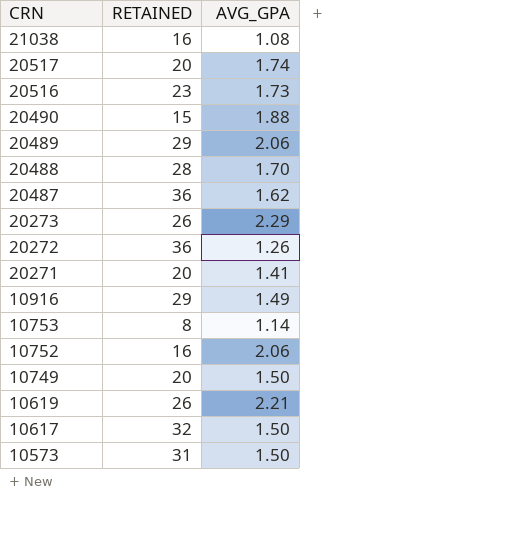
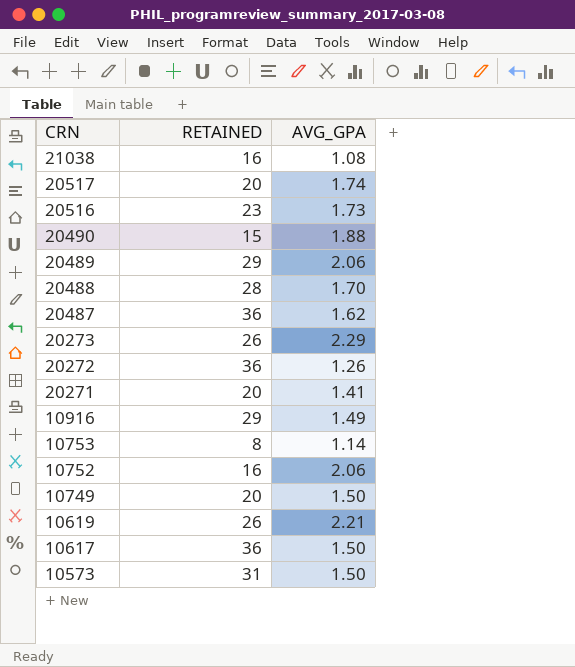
10617 | RETAINED: 32 -> 36

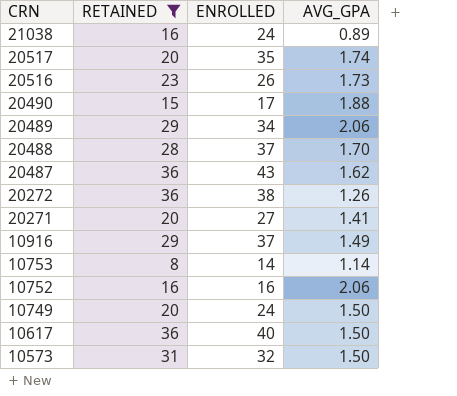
filter: none -> RETAINED != 26
column ENROLLED | position: none -> 3
21038 | AVG_GPA: 1.08 -> 0.89

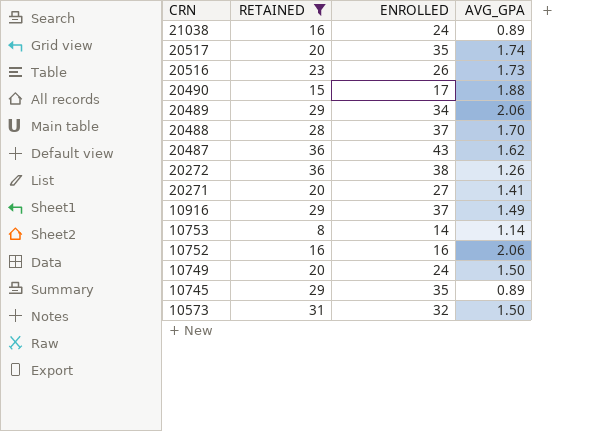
row 10617: 36 | 40 | 1.50 -> none
row 10745: none -> 29 | 35 | 0.89

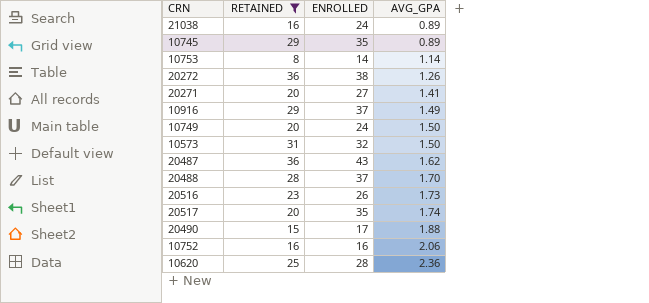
row order: CRN descending -> AVG_GPA ascending
row 20489: 29 | 34 | 2.06 -> none
row 10620: none -> 25 | 28 | 2.36

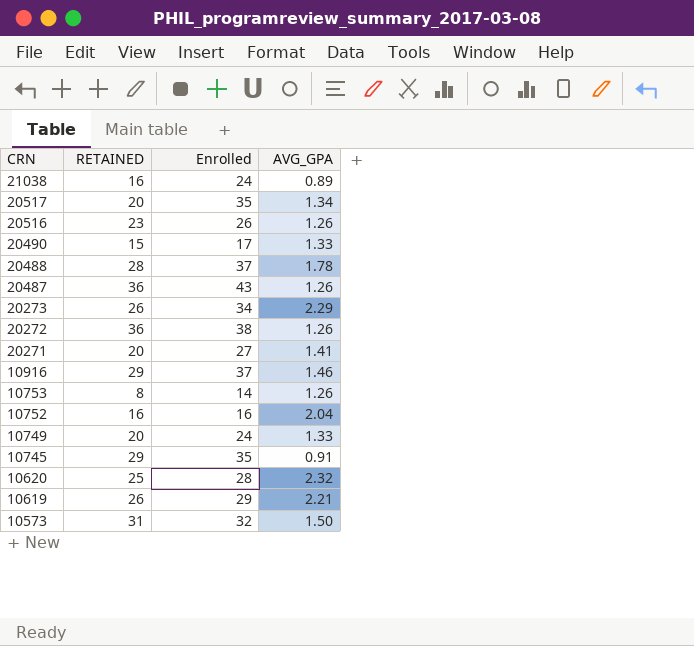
filter: RETAINED != 26 -> none
row order: AVG_GPA ascending -> CRN descending
column name: ENROLLED -> Enrolled
20517 | AVG_GPA: 1.74 -> 1.34
20516 | AVG_GPA: 1.73 -> 1.26
20490 | AVG_GPA: 1.88 -> 1.33
20488 | AVG_GPA: 1.70 -> 1.78
20487 | AVG_GPA: 1.62 -> 1.26
10916 | AVG_GPA: 1.49 -> 1.46
10753 | AVG_GPA: 1.14 -> 1.26
10752 | AVG_GPA: 2.06 -> 2.04
10749 | AVG_GPA: 1.50 -> 1.33
10745 | AVG_GPA: 0.89 -> 0.91
10620 | AVG_GPA: 2.36 -> 2.32

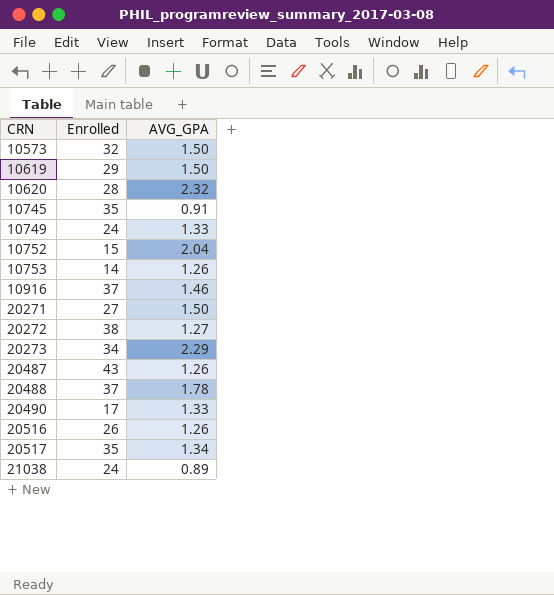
row order: CRN descending -> CRN ascending
column RETAINED | position: 2 -> none
10619 | AVG_GPA: 2.21 -> 1.50
10752 | Enrolled: 16 -> 15
20271 | AVG_GPA: 1.41 -> 1.50
20272 | AVG_GPA: 1.26 -> 1.27

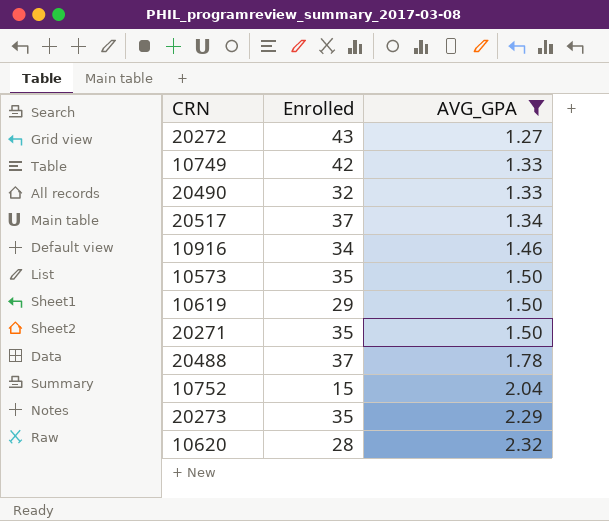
filter: none -> AVG_GPA >= 1.27
row order: CRN ascending -> AVG_GPA ascending
20272 | Enrolled: 38 -> 43
10749 | Enrolled: 24 -> 42
20490 | Enrolled: 17 -> 32
20517 | Enrolled: 35 -> 37
10916 | Enrolled: 37 -> 34
10573 | Enrolled: 32 -> 35
20271 | Enrolled: 27 -> 35
20273 | Enrolled: 34 -> 35

